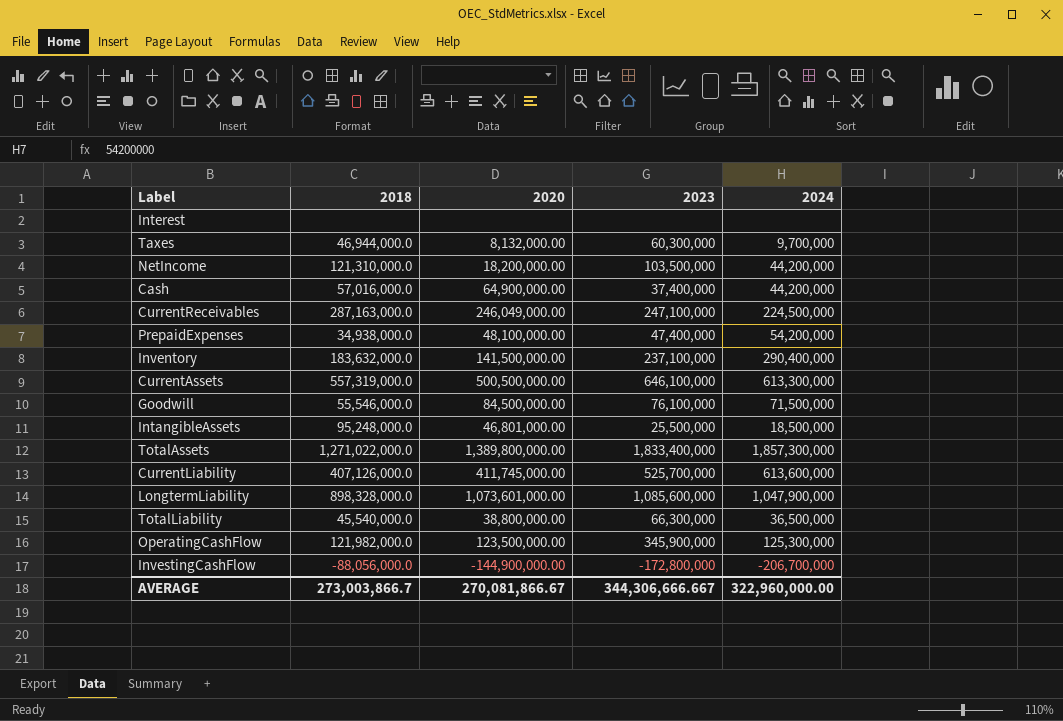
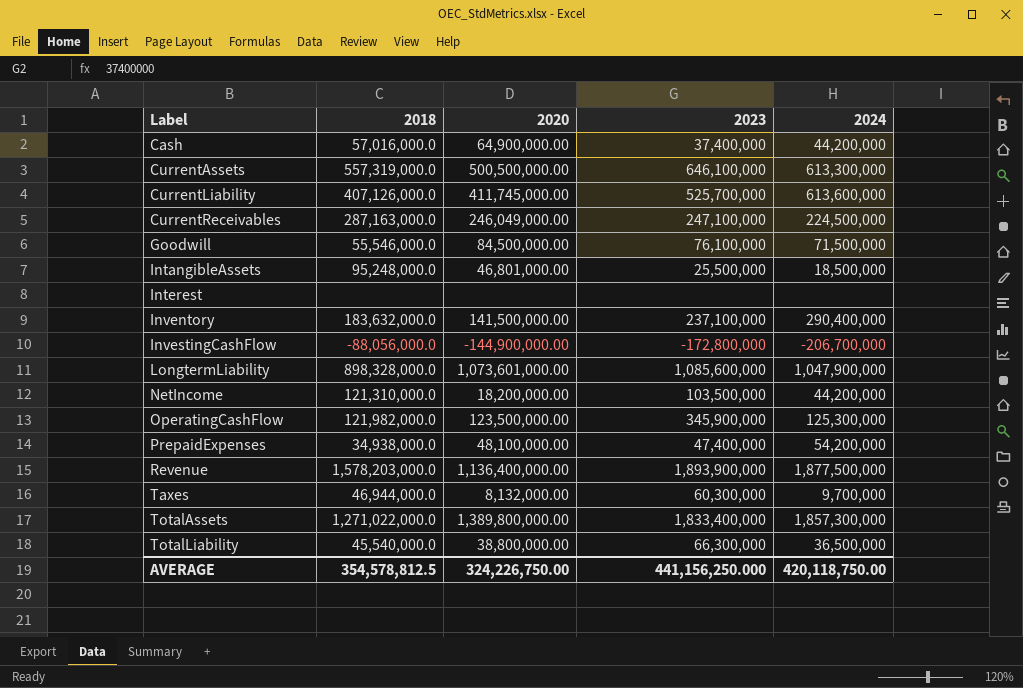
row order: none -> Label ascending
row Revenue: none -> 1,578,203,000.0 | 1,136,400,000.00 | 1,893,900,000 | 1,877,500,000
AVERAGE | 2018: 273,003,866.7 -> 354,578,812.5
AVERAGE | 2020: 270,081,866.67 -> 324,226,750.00
AVERAGE | 2023: 344,306,666.667 -> 441,156,250.000
AVERAGE | 2024: 322,960,000.00 -> 420,118,750.00

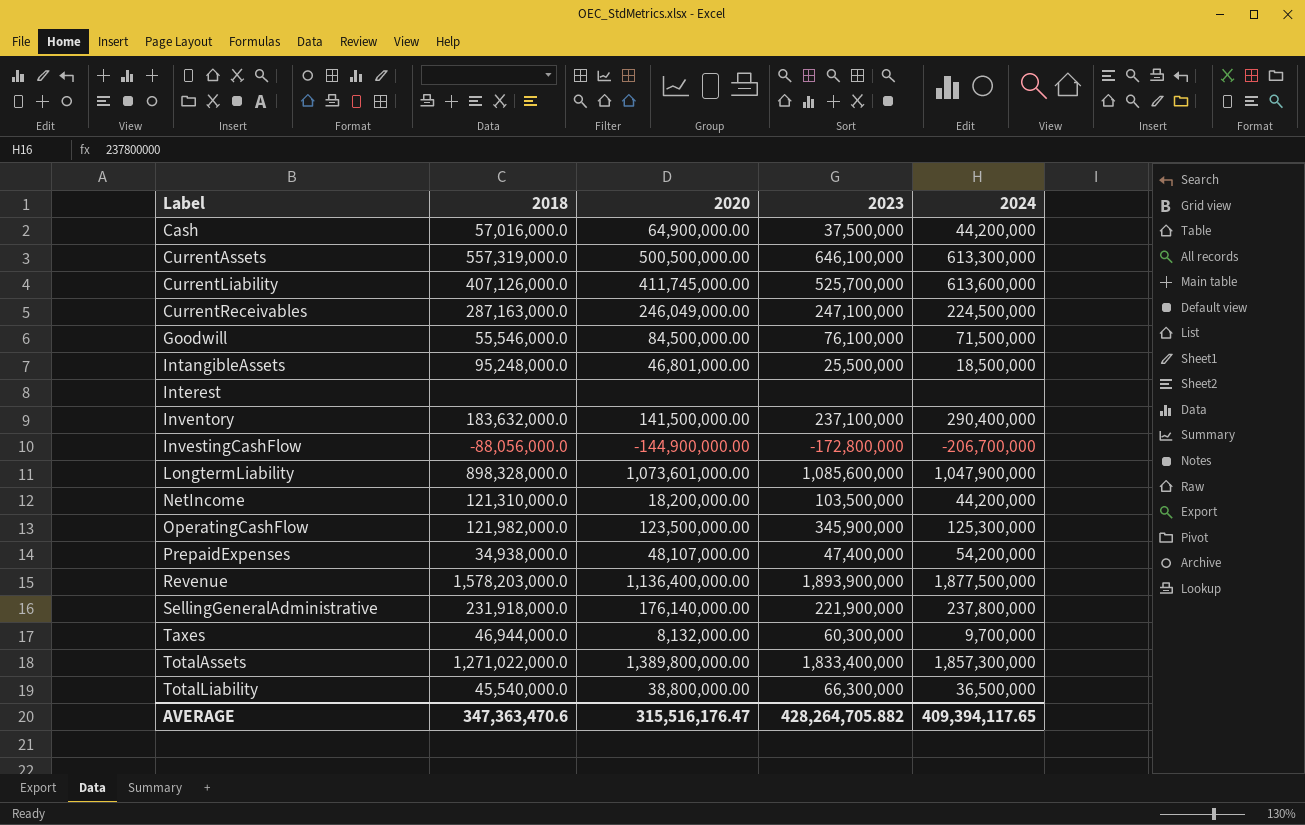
Cash | 2023: 37,400,000 -> 37,500,000
PrepaidExpenses | 2020: 48,100,000.00 -> 48,107,000.00
row SellingGeneralAdministrative: none -> 231,918,000.0 | 176,140,000.00 | 221,900,000 | 237,800,000
AVERAGE | 2018: 354,578,812.5 -> 347,363,470.6
AVERAGE | 2020: 324,226,750.00 -> 315,516,176.47
AVERAGE | 2023: 441,156,250.000 -> 428,264,705.882
AVERAGE | 2024: 420,118,750.00 -> 409,394,117.65

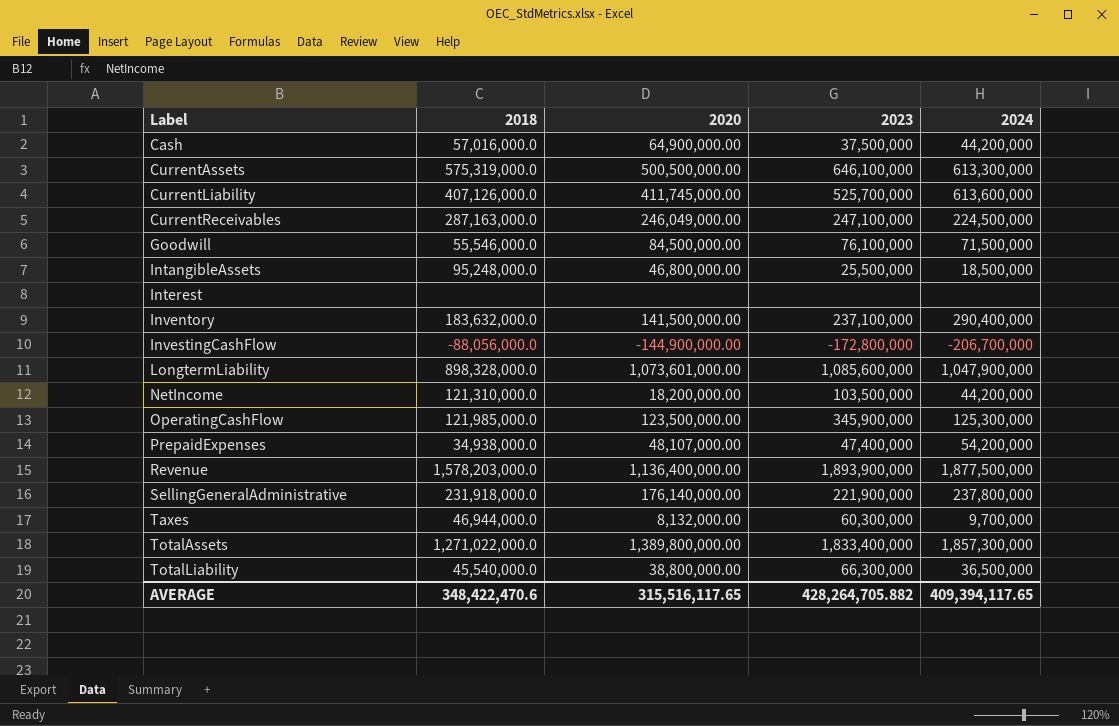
CurrentAssets | 2018: 557,319,000.0 -> 575,319,000.0
IntangibleAssets | 2020: 46,801,000.00 -> 46,800,000.00
OperatingCashFlow | 2018: 121,982,000.0 -> 121,985,000.0
AVERAGE | 2018: 347,363,470.6 -> 348,422,470.6
AVERAGE | 2020: 315,516,176.47 -> 315,516,117.65

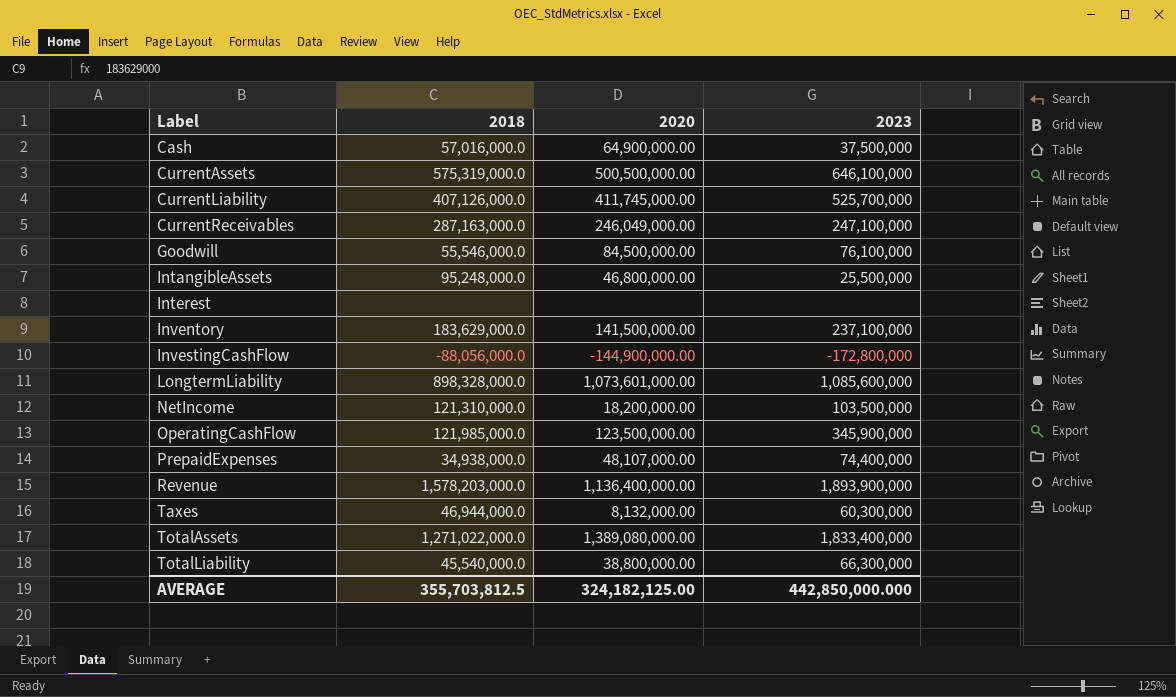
column 2024 | position: 5 -> none
row SellingGeneralAdministrative: 231,918,000.0 | 176,140,000.00 | 221,900,000 | 237,800,000 -> none
Inventory | 2018: 183,632,000.0 -> 183,629,000.0
PrepaidExpenses | 2023: 47,400,000 -> 74,400,000
TotalAssets | 2020: 1,389,800,000.00 -> 1,389,080,000.00
AVERAGE | 2018: 348,422,470.6 -> 355,703,812.5
AVERAGE | 2020: 315,516,117.65 -> 324,182,125.00
AVERAGE | 2023: 428,264,705.882 -> 442,850,000.000

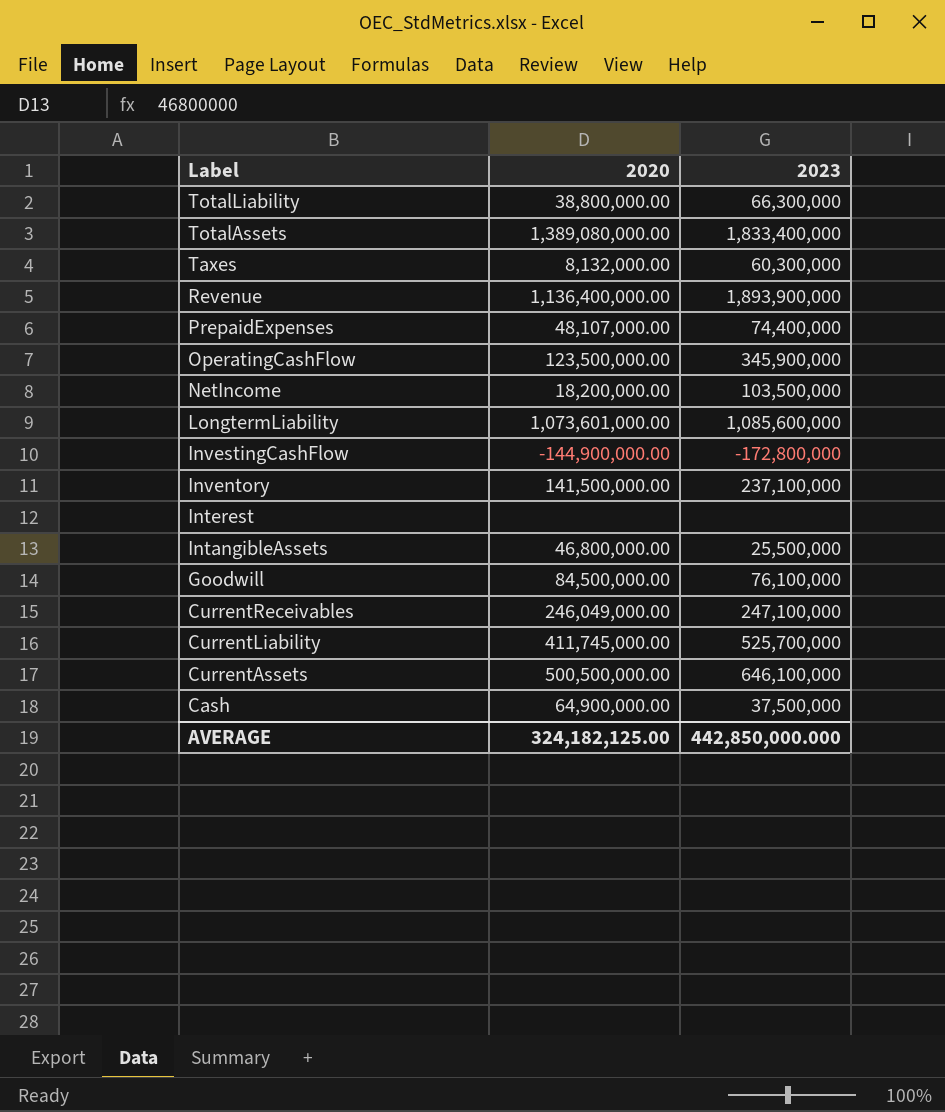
row order: Label ascending -> Label descending
column 2018 | position: 2 -> none

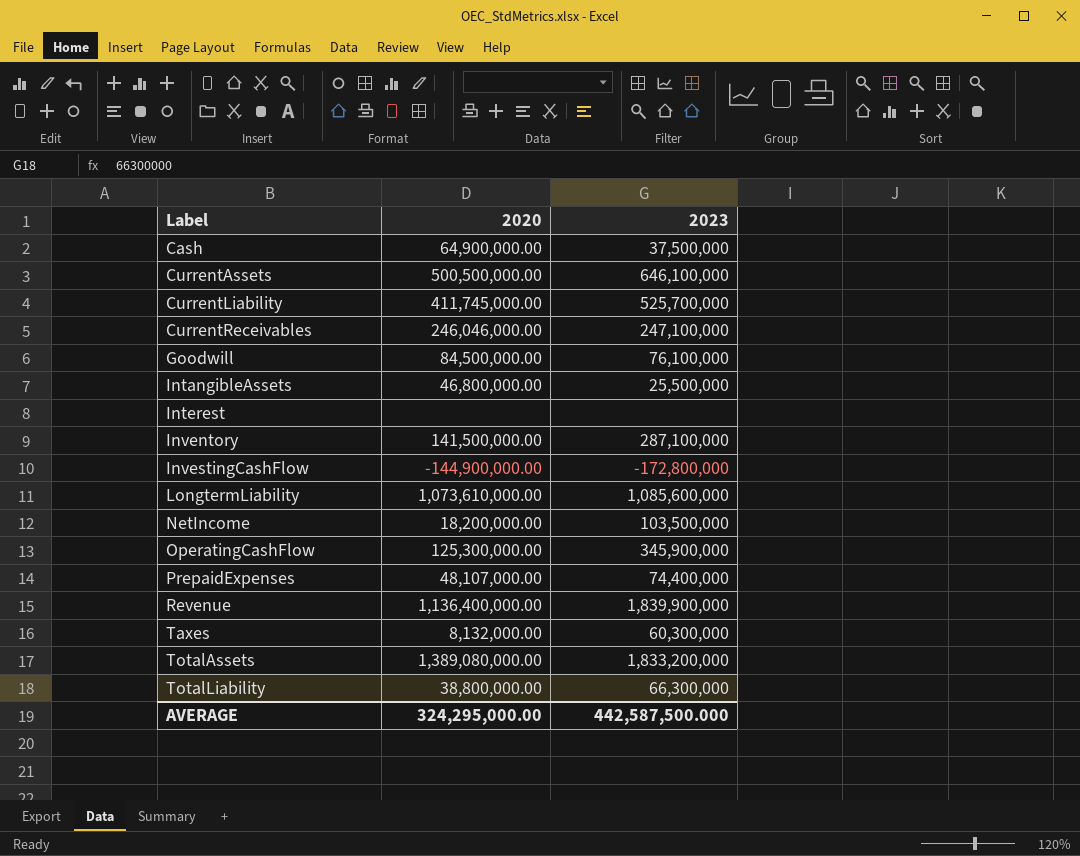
row order: Label descending -> Label ascending
CurrentReceivables | 2020: 246,049,000.00 -> 246,046,000.00
Inventory | 2023: 237,100,000 -> 287,100,000
LongtermLiability | 2020: 1,073,601,000.00 -> 1,073,610,000.00
OperatingCashFlow | 2020: 123,500,000.00 -> 125,300,000.00
Revenue | 2023: 1,893,900,000 -> 1,839,900,000
TotalAssets | 2023: 1,833,400,000 -> 1,833,200,000
AVERAGE | 2020: 324,182,125.00 -> 324,295,000.00
AVERAGE | 2023: 442,850,000.000 -> 442,587,500.000

